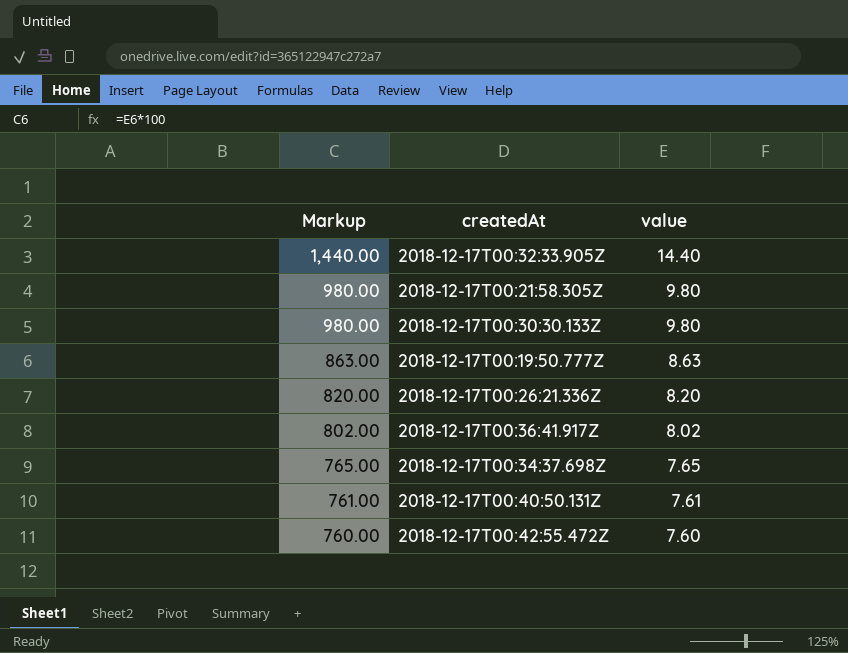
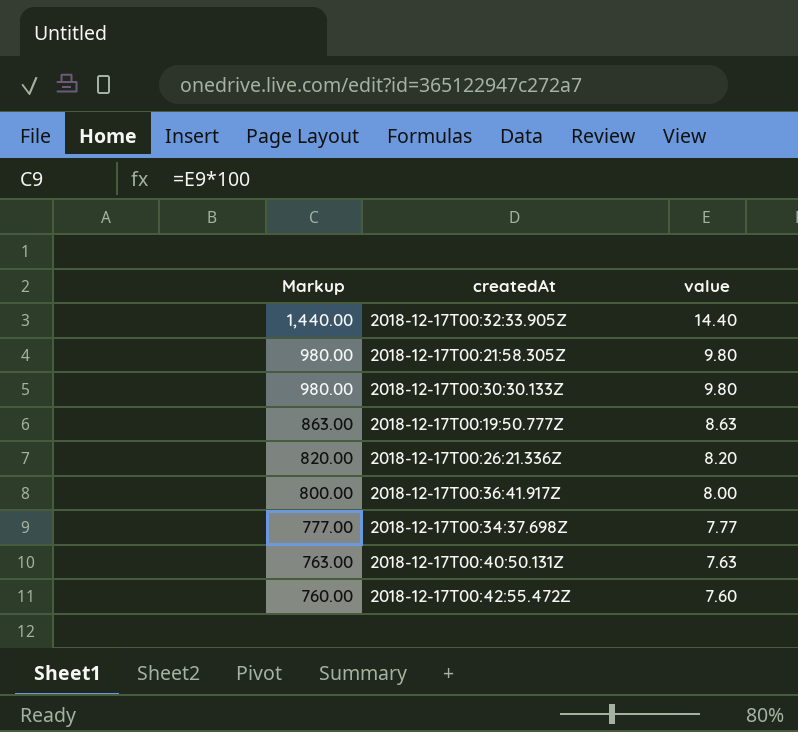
2018-12-17T00:36:41.917Z | Markup: 802.00 -> 800.00
2018-12-17T00:36:41.917Z | value: 8.02 -> 8.00
2018-12-17T00:34:37.698Z | Markup: 765.00 -> 777.00
2018-12-17T00:34:37.698Z | value: 7.65 -> 7.77
2018-12-17T00:40:50.131Z | Markup: 761.00 -> 763.00
2018-12-17T00:40:50.131Z | value: 7.61 -> 7.63

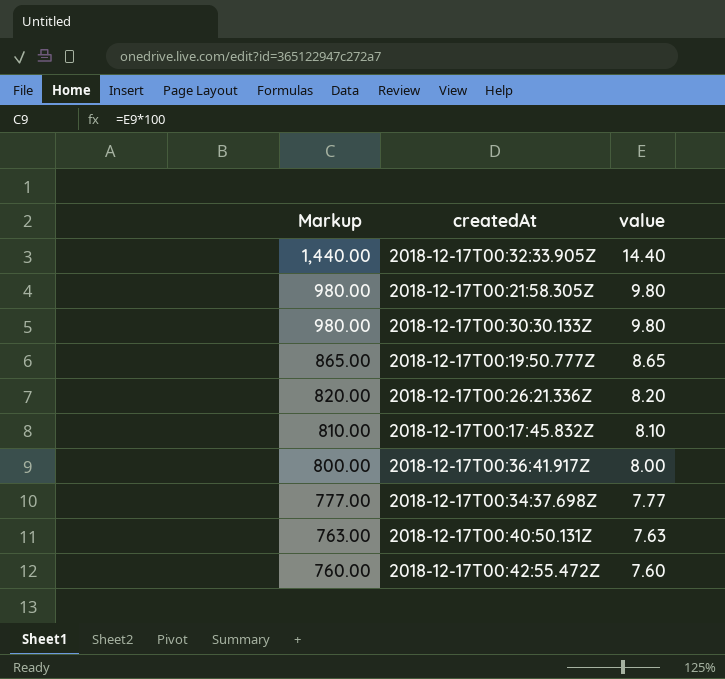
2018-12-17T00:19:50.777Z | Markup: 863.00 -> 865.00
2018-12-17T00:19:50.777Z | value: 8.63 -> 8.65
row 2018-12-17T00:17:45.832Z: none -> 810.00 | 8.10

